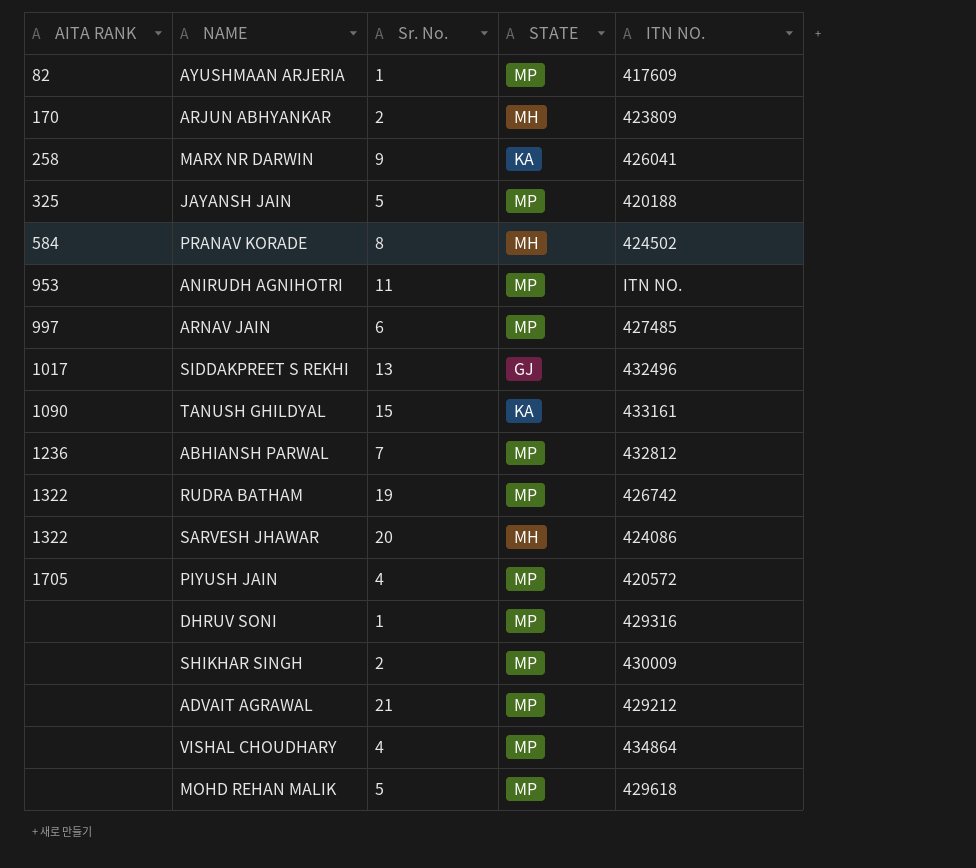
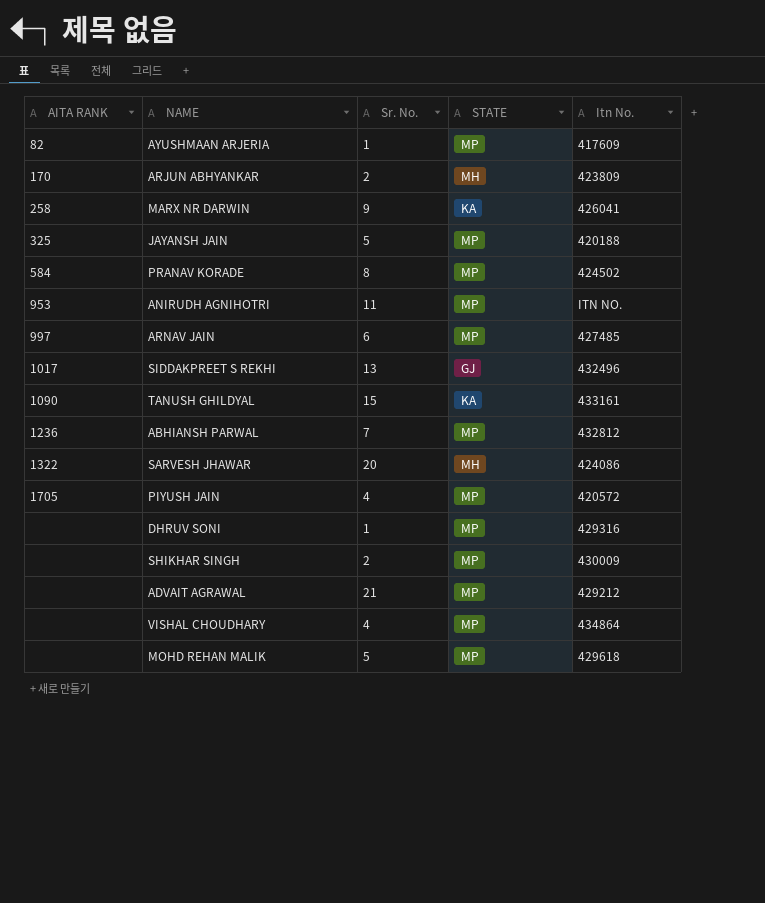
column name: ITN NO. -> Itn No.
row RUDRA BATHAM: 1322 | 19 | MP | 426742 -> none
PRANAV KORADE | STATE: MH -> MP

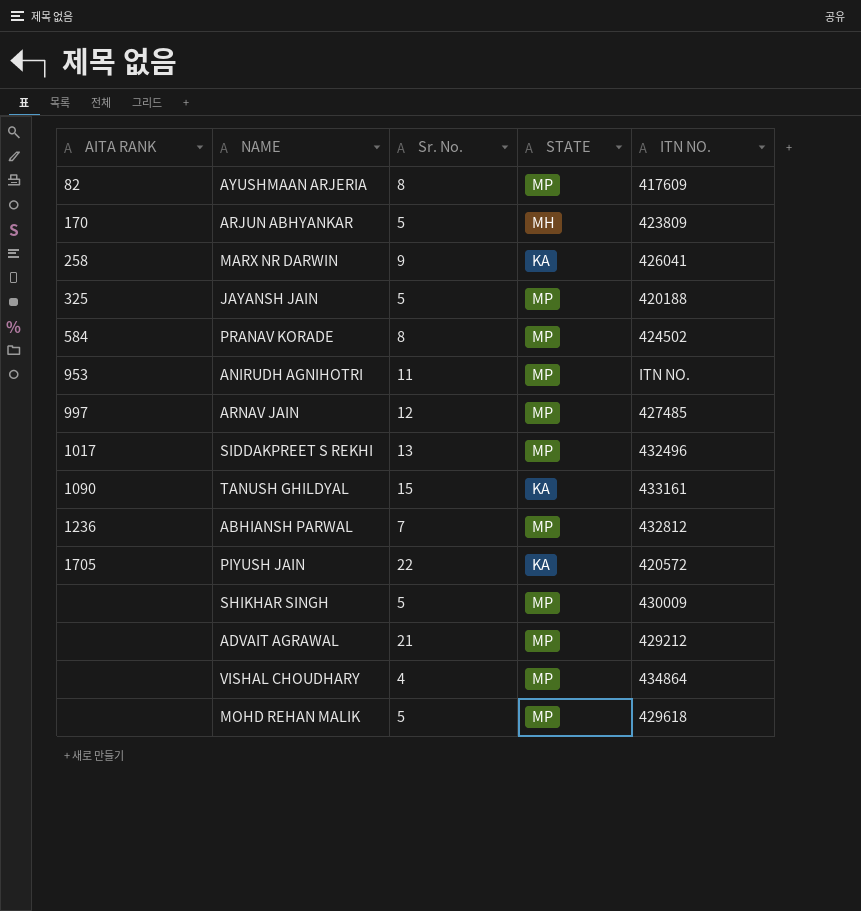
column name: Itn No. -> ITN NO.
row SARVESH JHAWAR: 1322 | 20 | MH | 424086 -> none
row DHRUV SONI: none | 1 | MP | 429316 -> none
AYUSHMAAN ARJERIA | Sr. No.: 1 -> 8
ARJUN ABHYANKAR | Sr. No.: 2 -> 5
ARNAV JAIN | Sr. No.: 6 -> 12
SIDDAKPREET S REKHI | STATE: GJ -> MP
PIYUSH JAIN | Sr. No.: 4 -> 22
PIYUSH JAIN | STATE: MP -> KA
SHIKHAR SINGH | Sr. No.: 2 -> 5

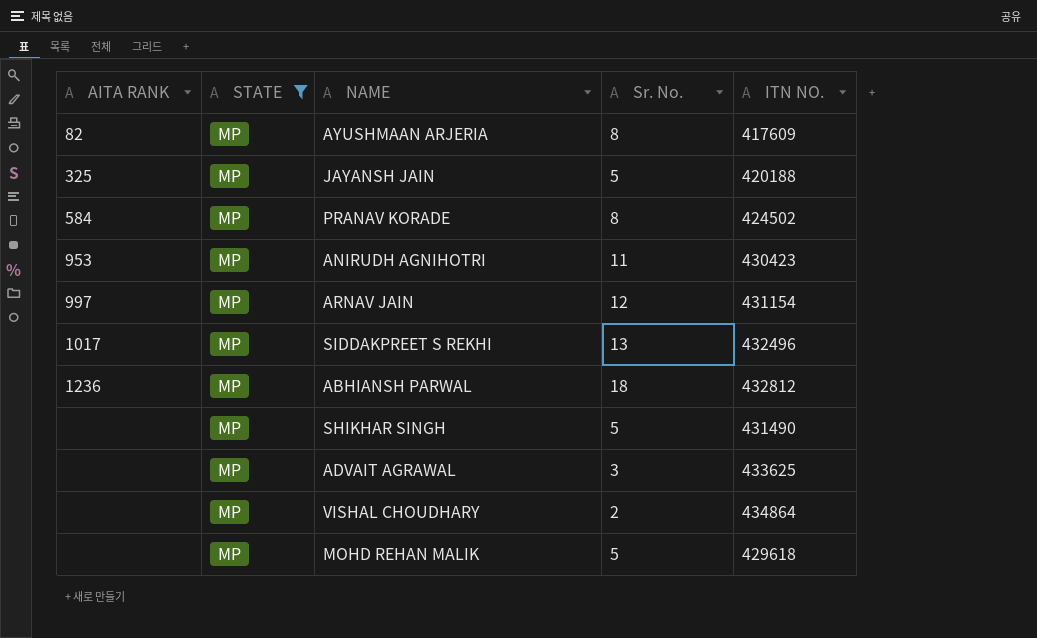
filter: none -> STATE = MP
column STATE | position: 4 -> 2
ANIRUDH AGNIHOTRI | ITN NO.: ITN NO. -> 430423
ARNAV JAIN | ITN NO.: 427485 -> 431154
ABHIANSH PARWAL | Sr. No.: 7 -> 18
SHIKHAR SINGH | ITN NO.: 430009 -> 431490
ADVAIT AGRAWAL | Sr. No.: 21 -> 3
ADVAIT AGRAWAL | ITN NO.: 429212 -> 433625
VISHAL CHOUDHARY | Sr. No.: 4 -> 2

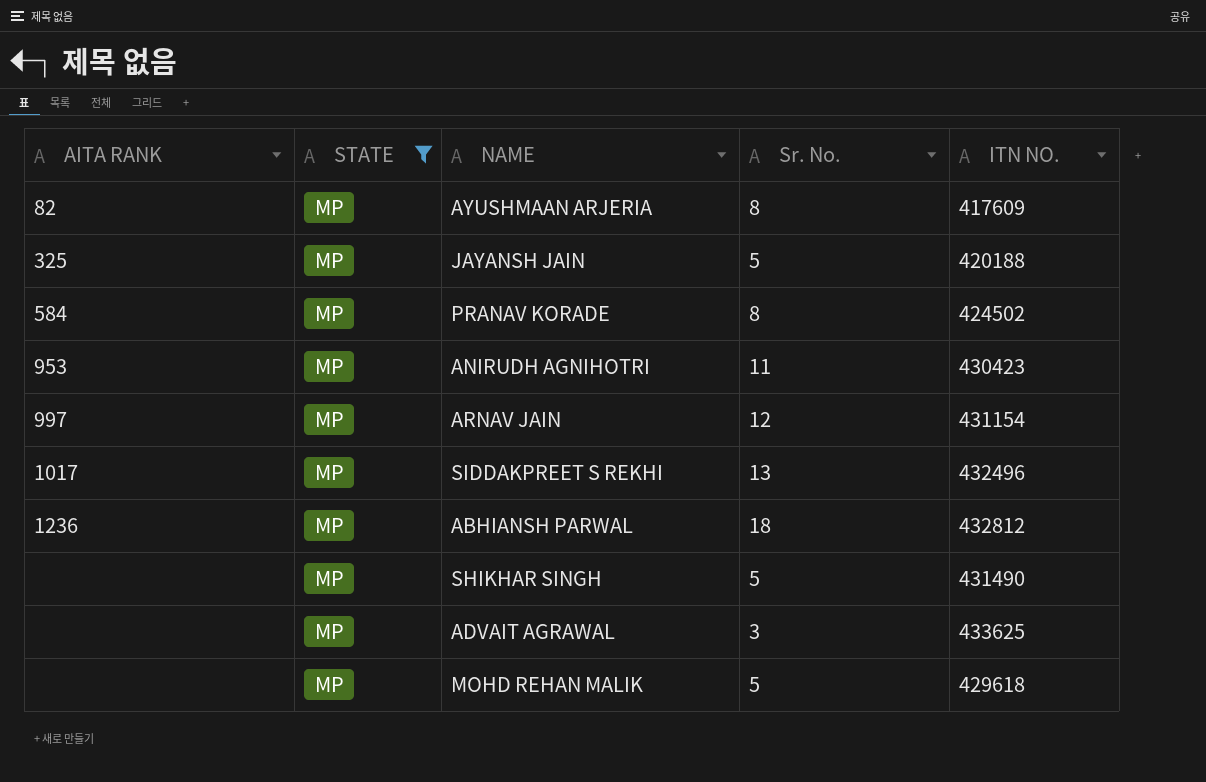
row VISHAL CHOUDHARY: none | MP | 2 | 434864 -> none

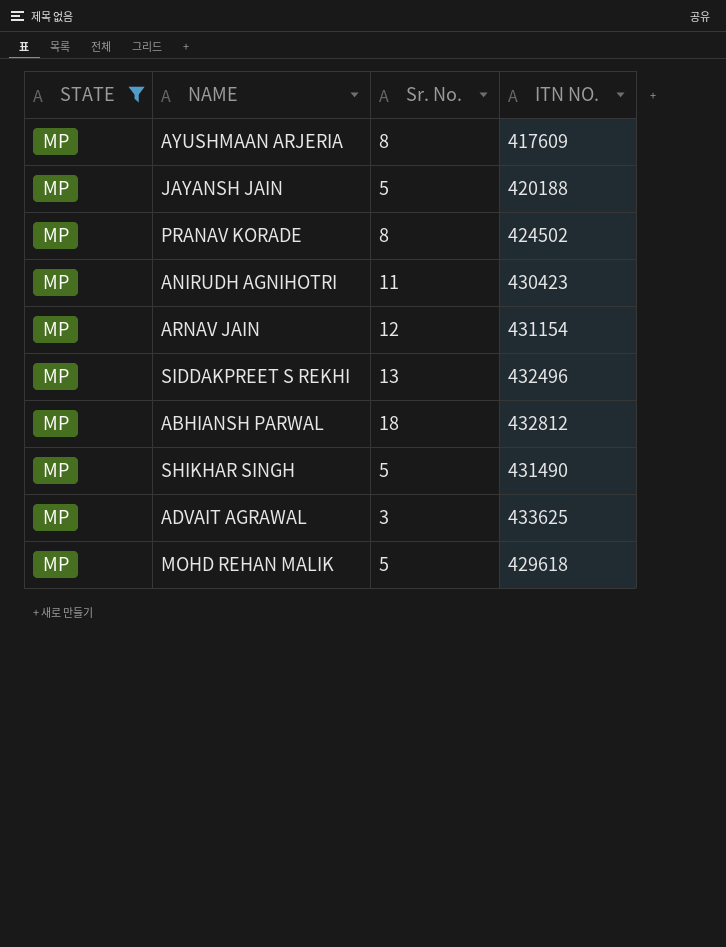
column AITA RANK | position: 1 -> none

